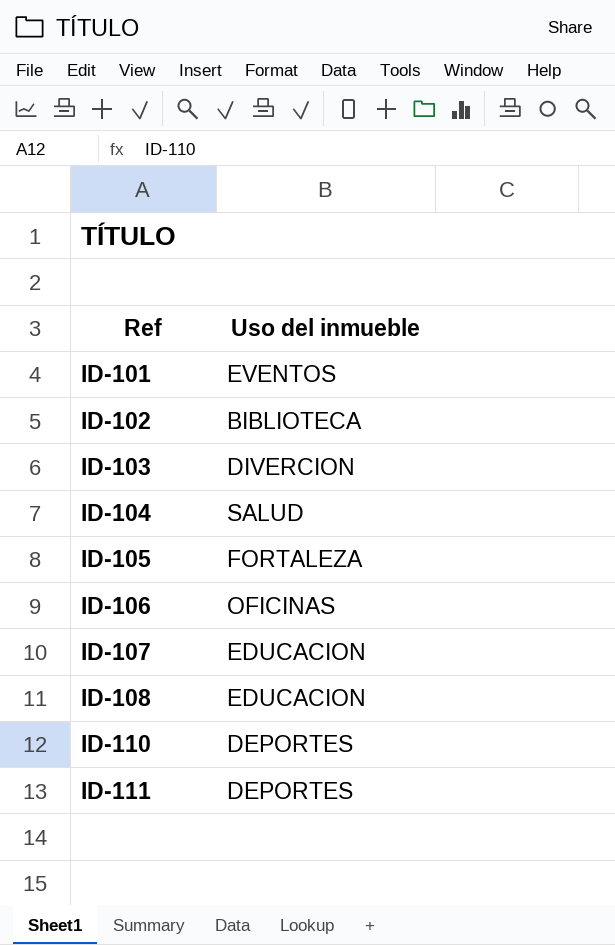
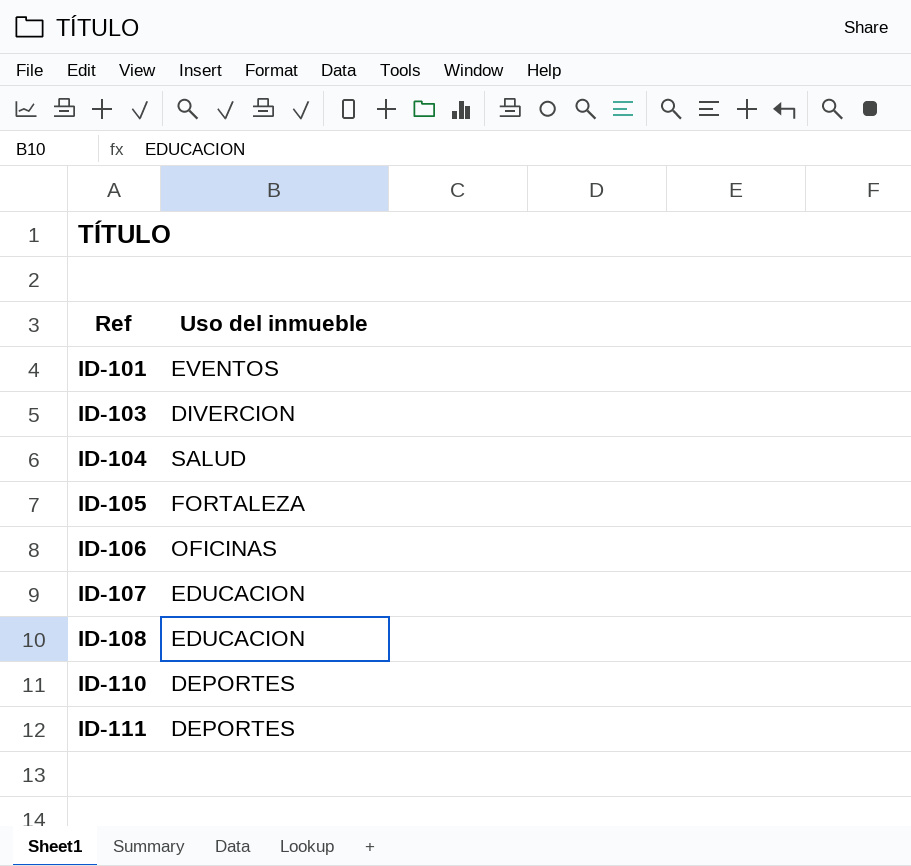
row ID-102: BIBLIOTECA -> none

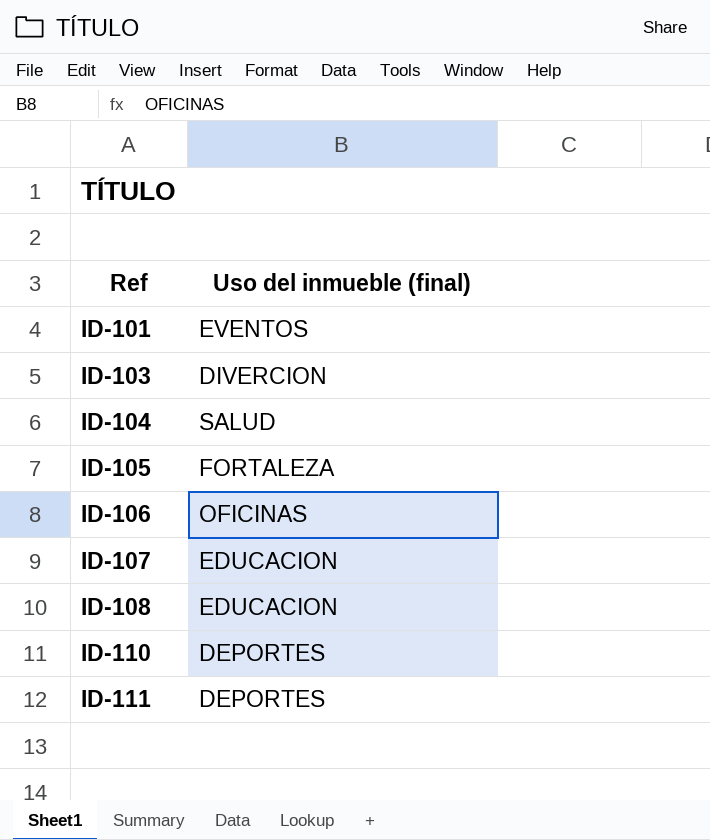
column name: Uso del inmueble -> Uso del inmueble (final)

